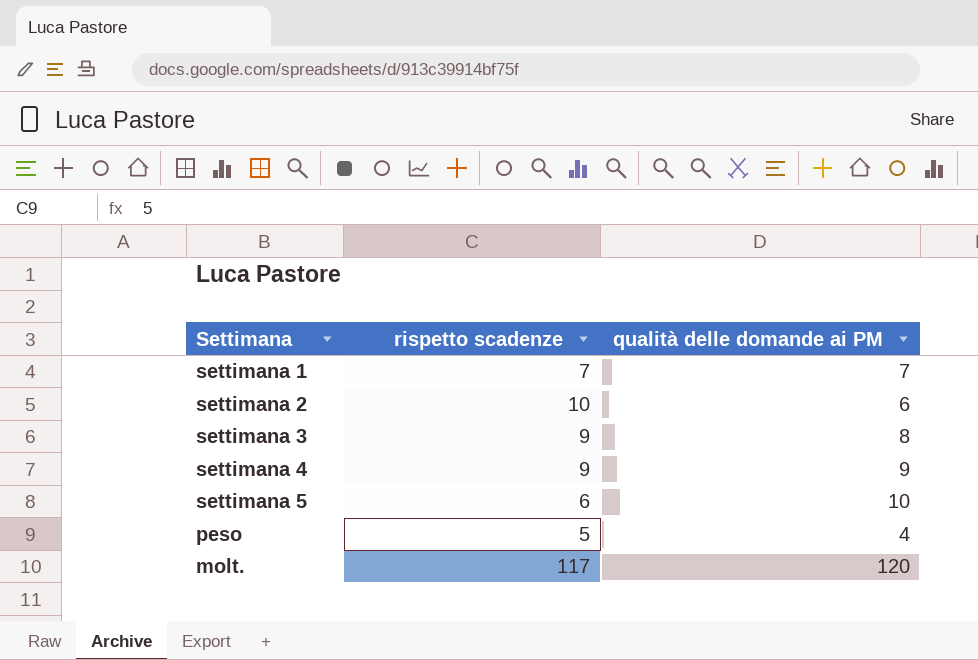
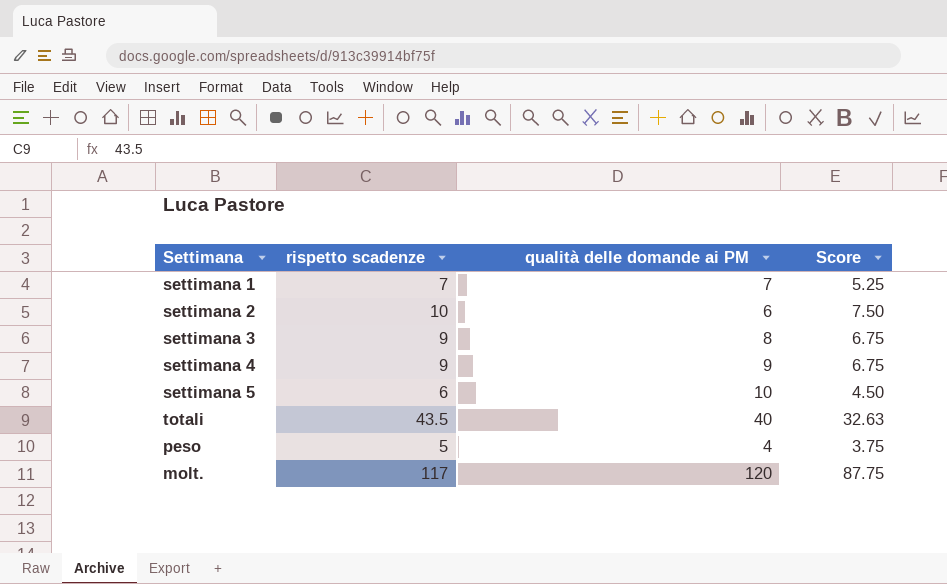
column Score | formula: none -> [rispetto scadenze] * 0.75
row totali: none -> 43.5 | 40 | 32.63

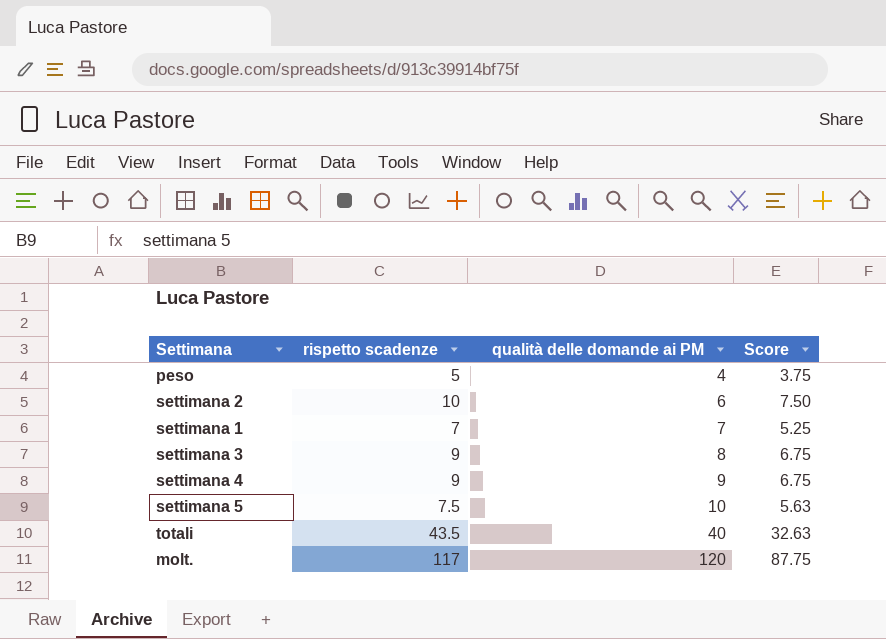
row order: none -> qualità delle domande ai PM ascending
settimana 5 | rispetto scadenze: 6 -> 7.5
settimana 5 | Score: 4.50 -> 5.63

